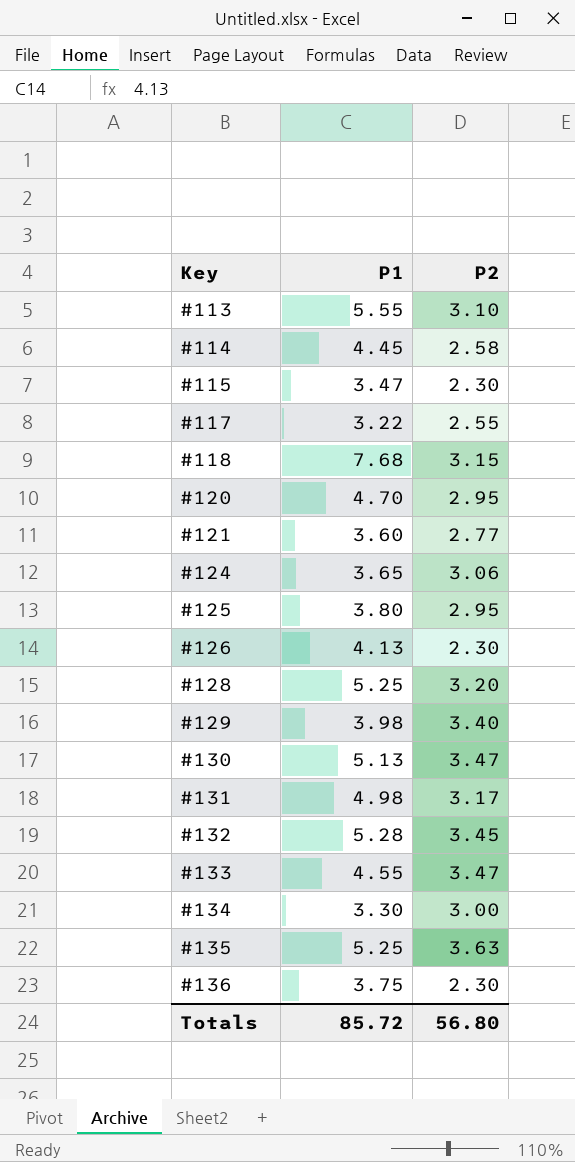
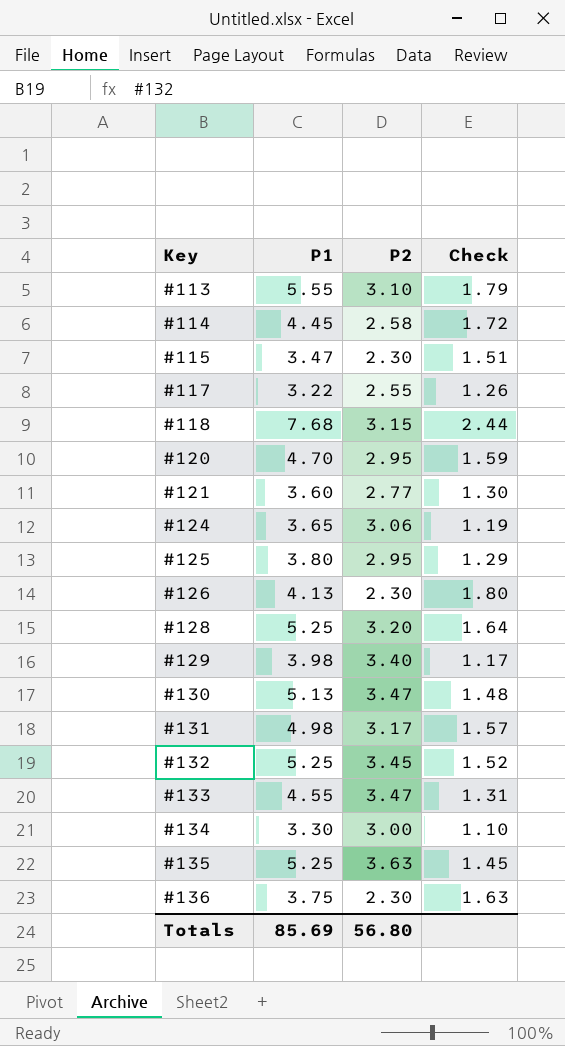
column Check | formula: none -> [P1] / [P2]
#132 | P1: 5.28 -> 5.25
Totals | P1: 85.72 -> 85.69

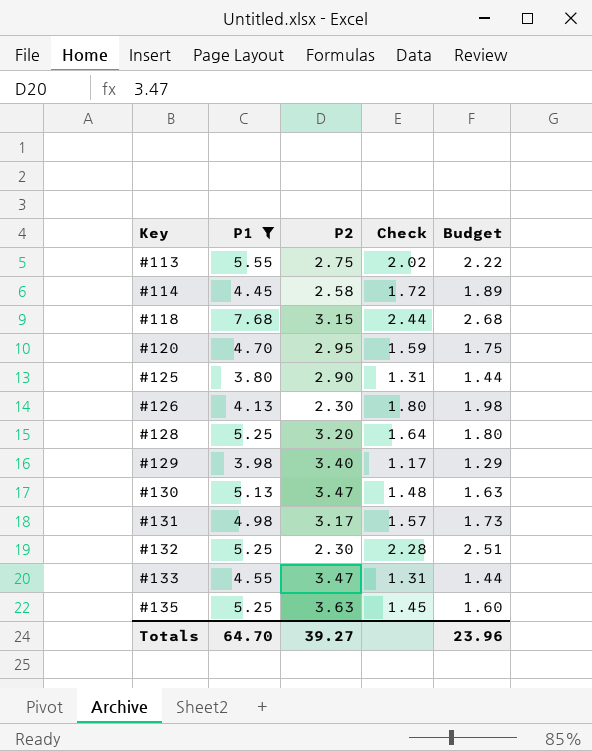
filter: none -> P1 >= 3.80
column Budget | formula: none -> [Check] * 1.1
#113 | P2: 3.10 -> 2.75
#113 | Check: 1.79 -> 2.02
#125 | P2: 2.95 -> 2.90
#125 | Check: 1.29 -> 1.31
#132 | P2: 3.45 -> 2.30
#132 | Check: 1.52 -> 2.28
Totals | P1: 85.69 -> 64.70
Totals | P2: 56.80 -> 39.27

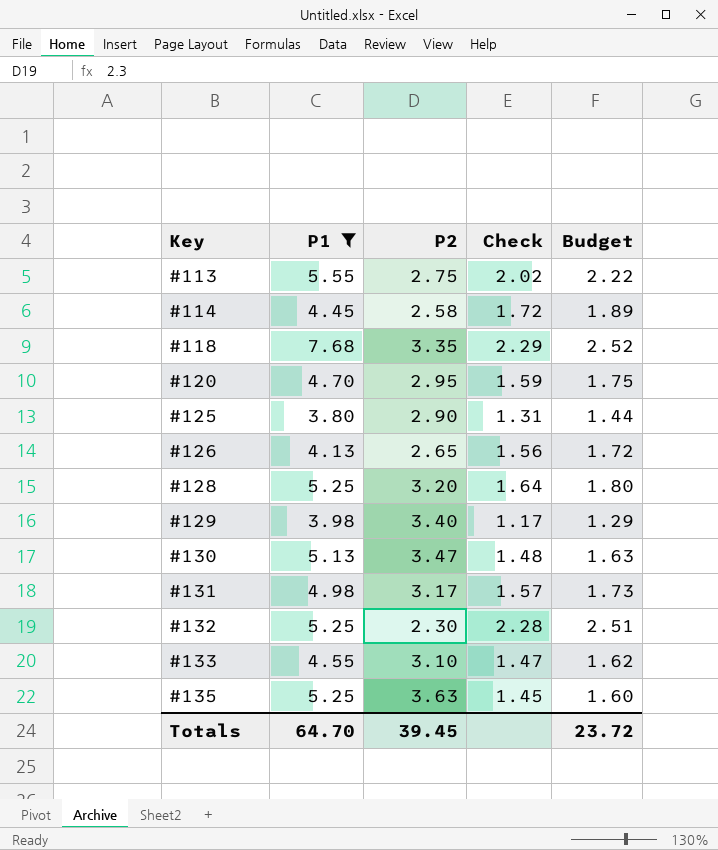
#118 | P2: 3.15 -> 3.35
#118 | Check: 2.44 -> 2.29
#118 | Budget: 2.68 -> 2.52
#126 | P2: 2.30 -> 2.65
#126 | Check: 1.80 -> 1.56
#126 | Budget: 1.98 -> 1.72
#133 | P2: 3.47 -> 3.10
#133 | Check: 1.31 -> 1.47
#133 | Budget: 1.44 -> 1.62
Totals | P2: 39.27 -> 39.45
Totals | Budget: 23.96 -> 23.72

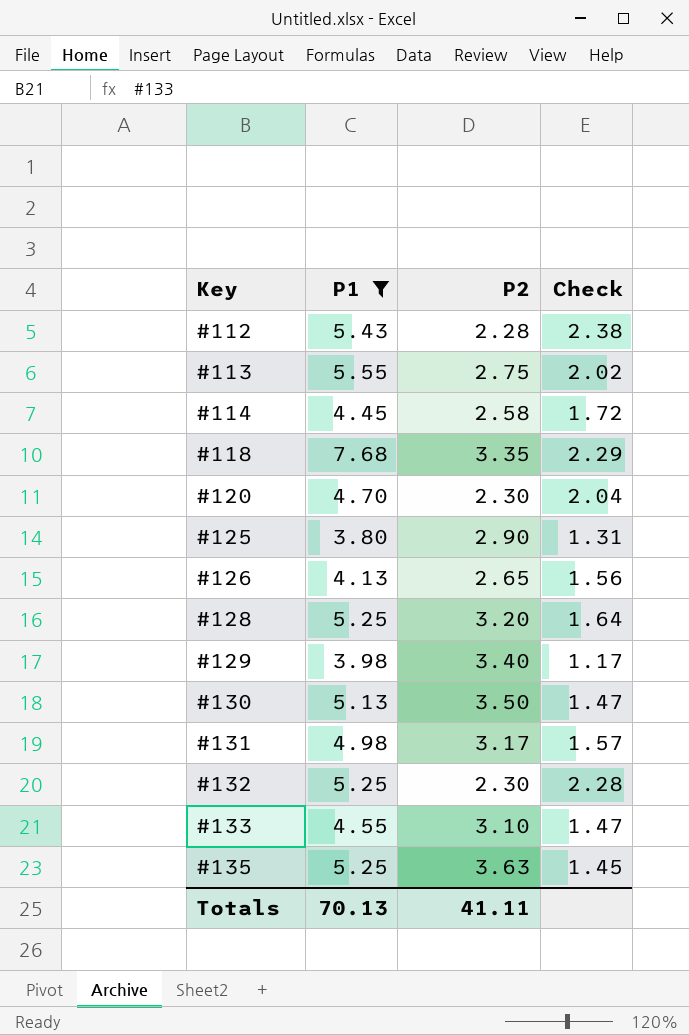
column Budget | formula: [Check] * 1.1 -> none
row #112: none -> 5.43 | 2.28 | 2.38
#120 | P2: 2.95 -> 2.30
#120 | Check: 1.59 -> 2.04
#130 | P2: 3.47 -> 3.50
#130 | Check: 1.48 -> 1.47
Totals | P1: 64.70 -> 70.13
Totals | P2: 39.45 -> 41.11

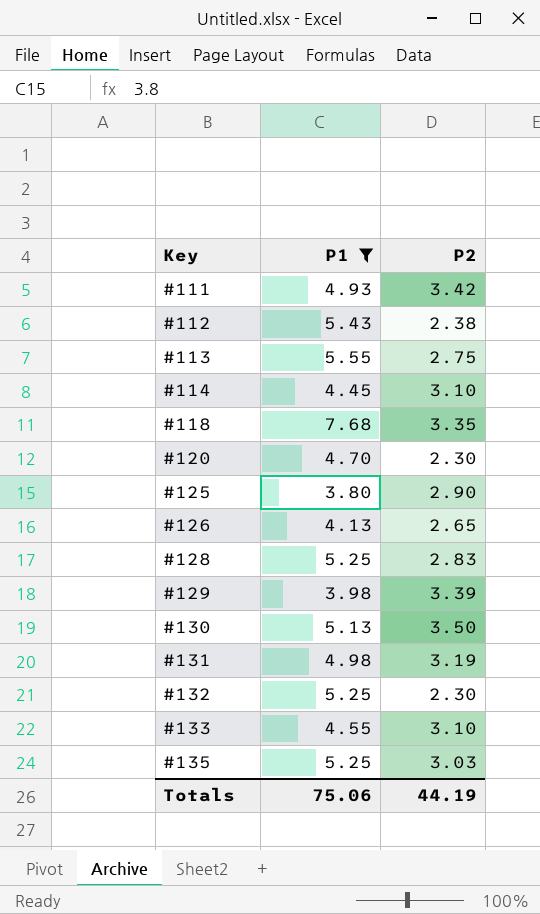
column Check | formula: [P1] / [P2] -> none
row #111: none -> 4.93 | 3.42
#112 | P2: 2.28 -> 2.38
#114 | P2: 2.58 -> 3.10
#128 | P2: 3.20 -> 2.83
#129 | P2: 3.40 -> 3.39
#131 | P2: 3.17 -> 3.19
#135 | P2: 3.63 -> 3.03
Totals | P1: 70.13 -> 75.06
Totals | P2: 41.11 -> 44.19

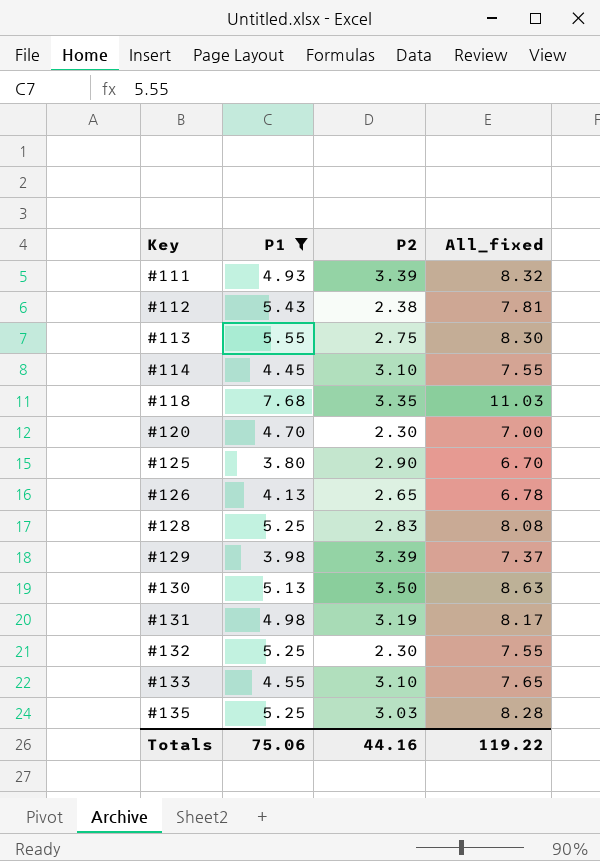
column All_fixed | formula: none -> [P1] + [P2]
#111 | P2: 3.42 -> 3.39
Totals | P2: 44.19 -> 44.16

